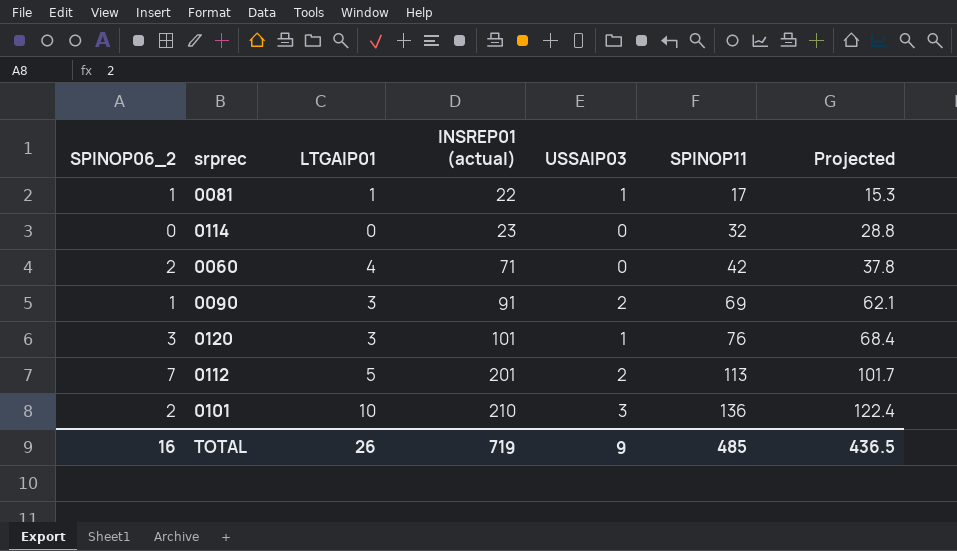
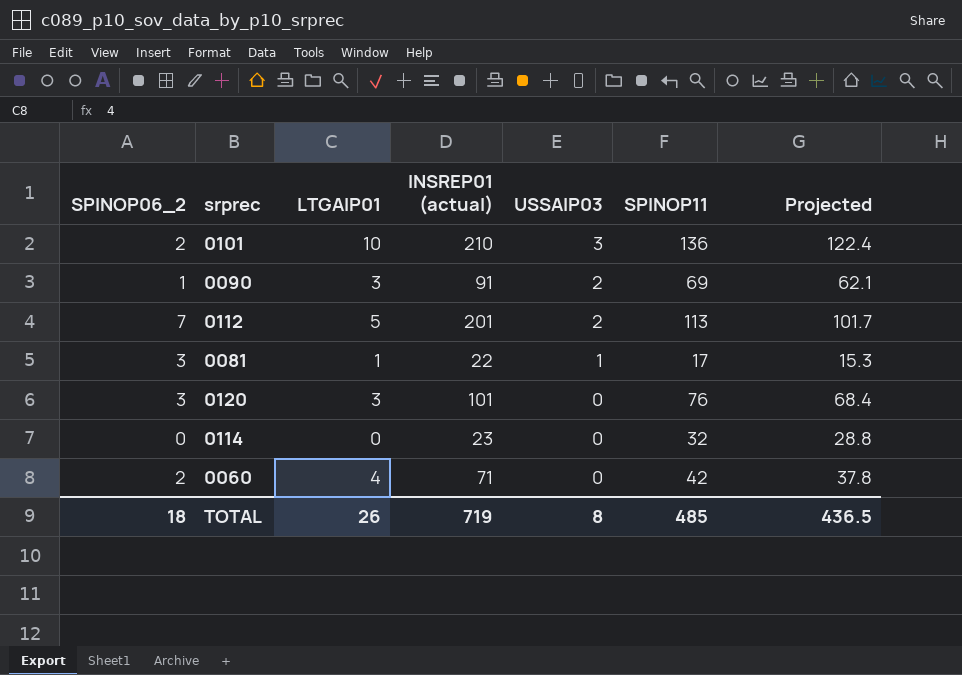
row order: INSREP01 (actual) ascending -> USSAIP03 descending
0081 | SPINOP06_2: 1 -> 3
0120 | USSAIP03: 1 -> 0
TOTAL | SPINOP06_2: 16 -> 18
TOTAL | USSAIP03: 9 -> 8

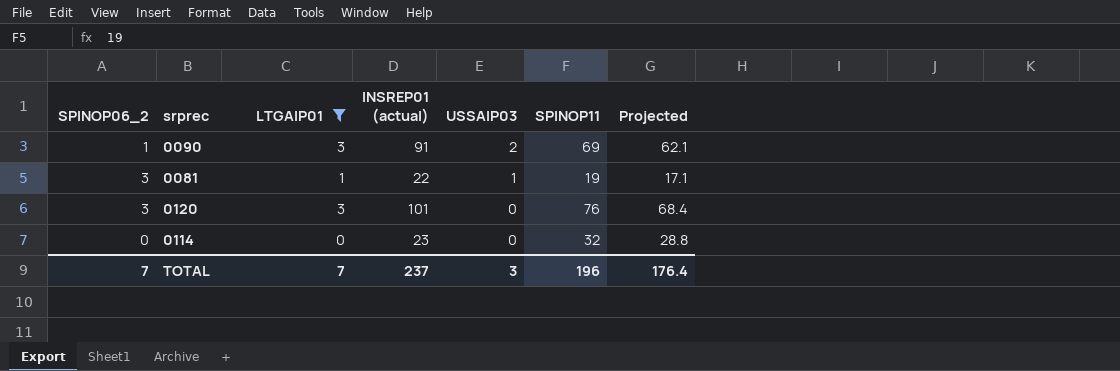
filter: none -> LTGAIP01 <= 3
0081 | SPINOP11: 17 -> 19
0081 | Projected: 15.3 -> 17.1
TOTAL | SPINOP06_2: 18 -> 7
TOTAL | LTGAIP01: 26 -> 7
TOTAL | INSREP01 (actual): 719 -> 237
TOTAL | USSAIP03: 8 -> 3
TOTAL | SPINOP11: 485 -> 196
TOTAL | Projected: 436.5 -> 176.4

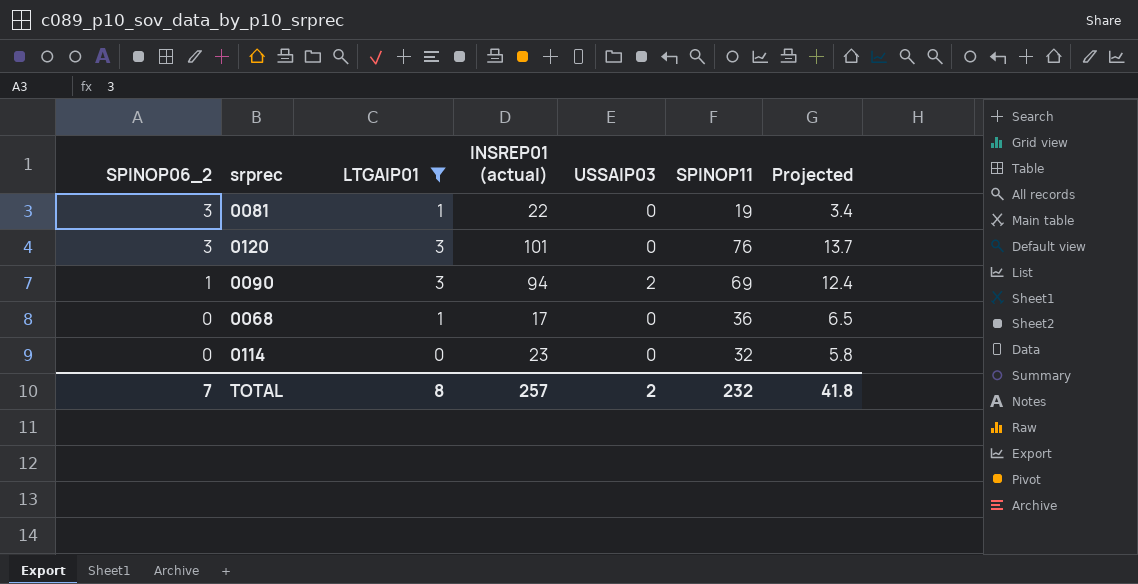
row order: USSAIP03 descending -> SPINOP06_2 descending
column Projected | formula: [SPINOP11] * 0.9 -> [SPINOP11] * 0.18
0081 | USSAIP03: 1 -> 0
0090 | INSREP01 (actual): 91 -> 94
row 0068: none -> 0 | 1 | 17 | 0 | 36 | 6.5
TOTAL | LTGAIP01: 7 -> 8
TOTAL | INSREP01 (actual): 237 -> 257
TOTAL | USSAIP03: 3 -> 2
TOTAL | SPINOP11: 196 -> 232
TOTAL | Projected: 176.4 -> 41.8

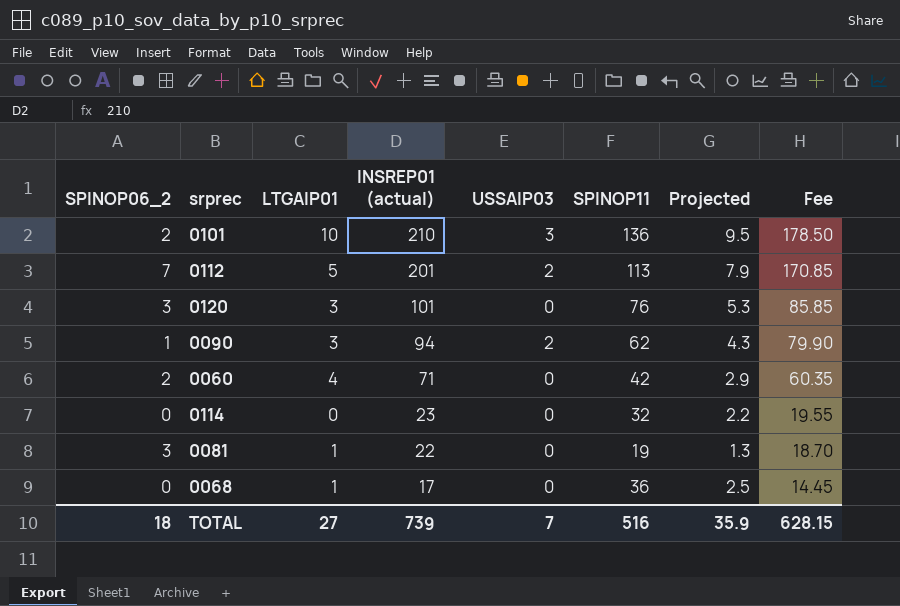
filter: LTGAIP01 <= 3 -> none
row order: SPINOP06_2 descending -> INSREP01 (actual) descending
column Projected | formula: [SPINOP11] * 0.18 -> [SPINOP11] * 0.07
column Fee | formula: none -> [INSREP01 (actual)] * 0.85
0090 | SPINOP11: 69 -> 62
TOTAL | SPINOP06_2: 7 -> 18
TOTAL | LTGAIP01: 8 -> 27
TOTAL | INSREP01 (actual): 257 -> 739
TOTAL | USSAIP03: 2 -> 7
TOTAL | SPINOP11: 232 -> 516
TOTAL | Projected: 41.8 -> 35.9

